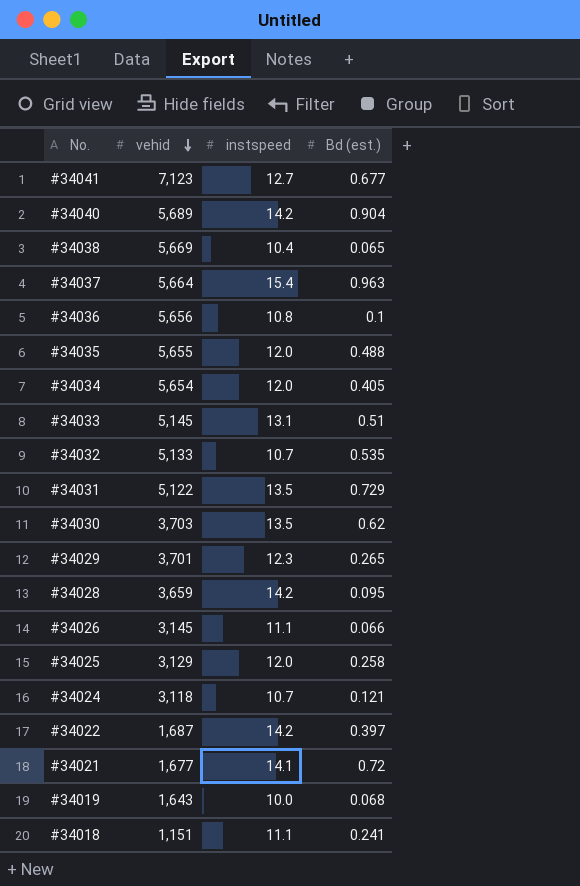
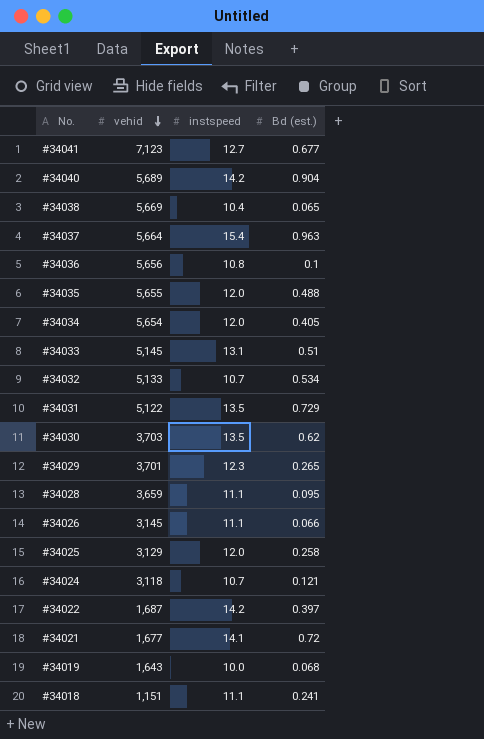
#34032 | Bd (est.): 0.535 -> 0.534
#34028 | instspeed: 14.2 -> 11.1

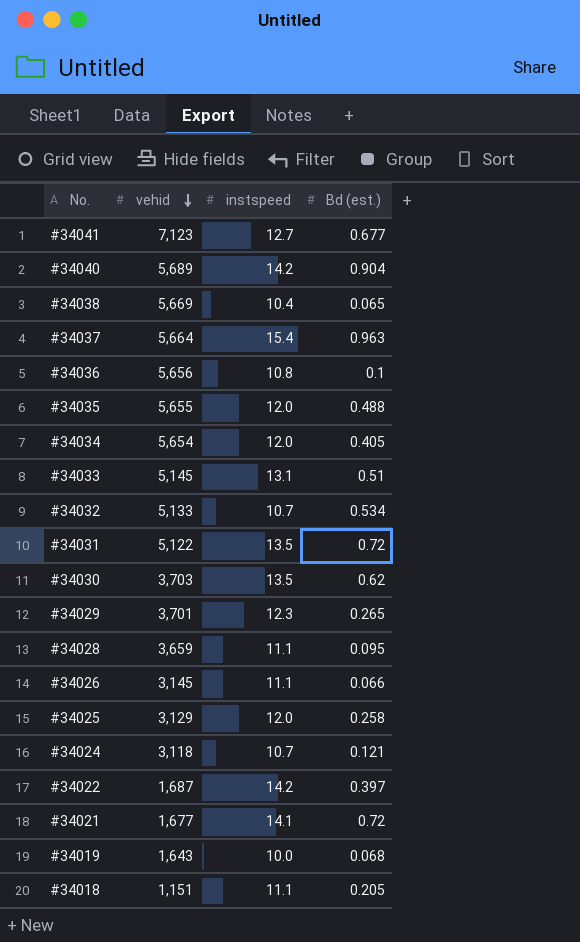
#34031 | Bd (est.): 0.729 -> 0.72
#34018 | Bd (est.): 0.241 -> 0.205

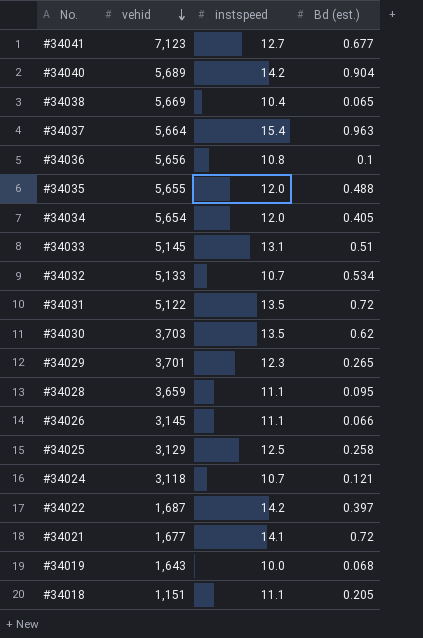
#34025 | instspeed: 12.0 -> 12.5

